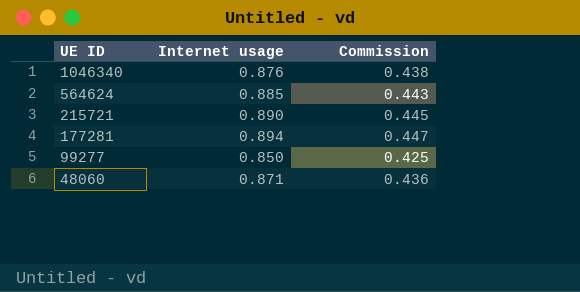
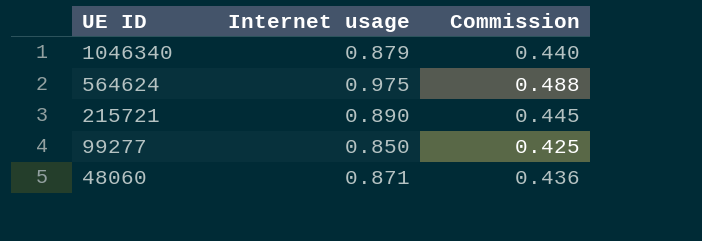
row 177281: 0.894 | 0.447 -> none
1046340 | Internet usage: 0.876 -> 0.879
1046340 | Commission: 0.438 -> 0.440
564624 | Internet usage: 0.885 -> 0.975
564624 | Commission: 0.443 -> 0.488

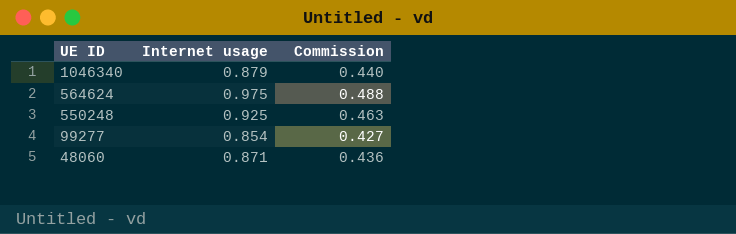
row 215721: 0.890 | 0.445 -> none
row 550248: none -> 0.925 | 0.463
99277 | Internet usage: 0.850 -> 0.854
99277 | Commission: 0.425 -> 0.427

